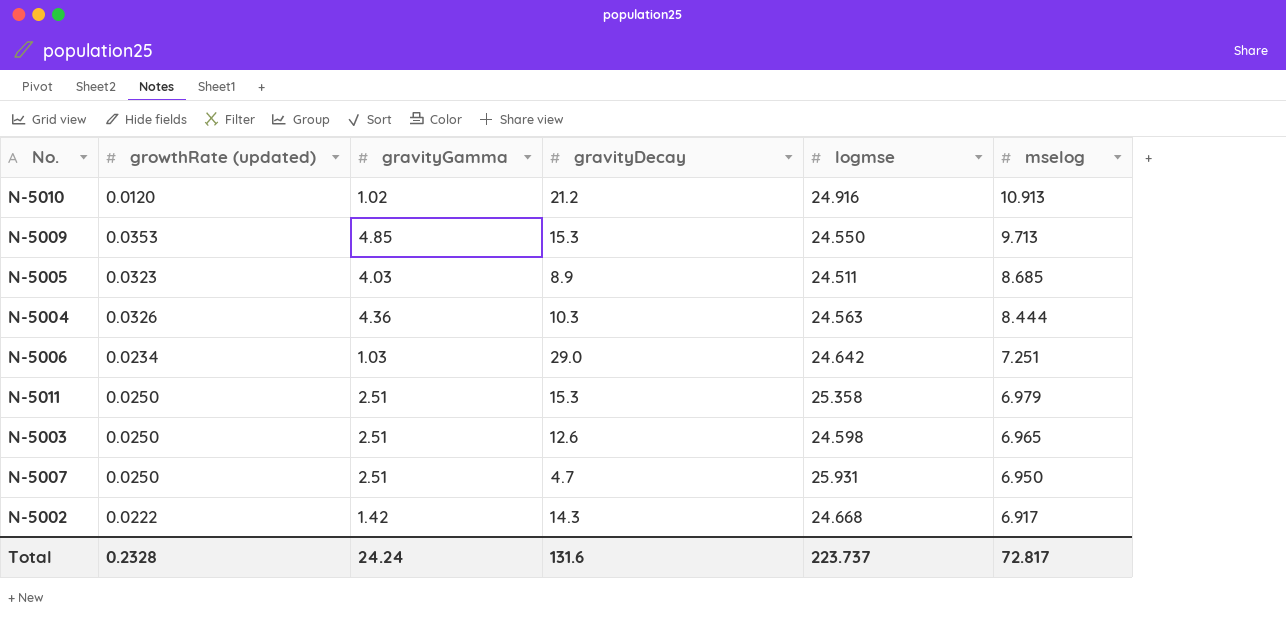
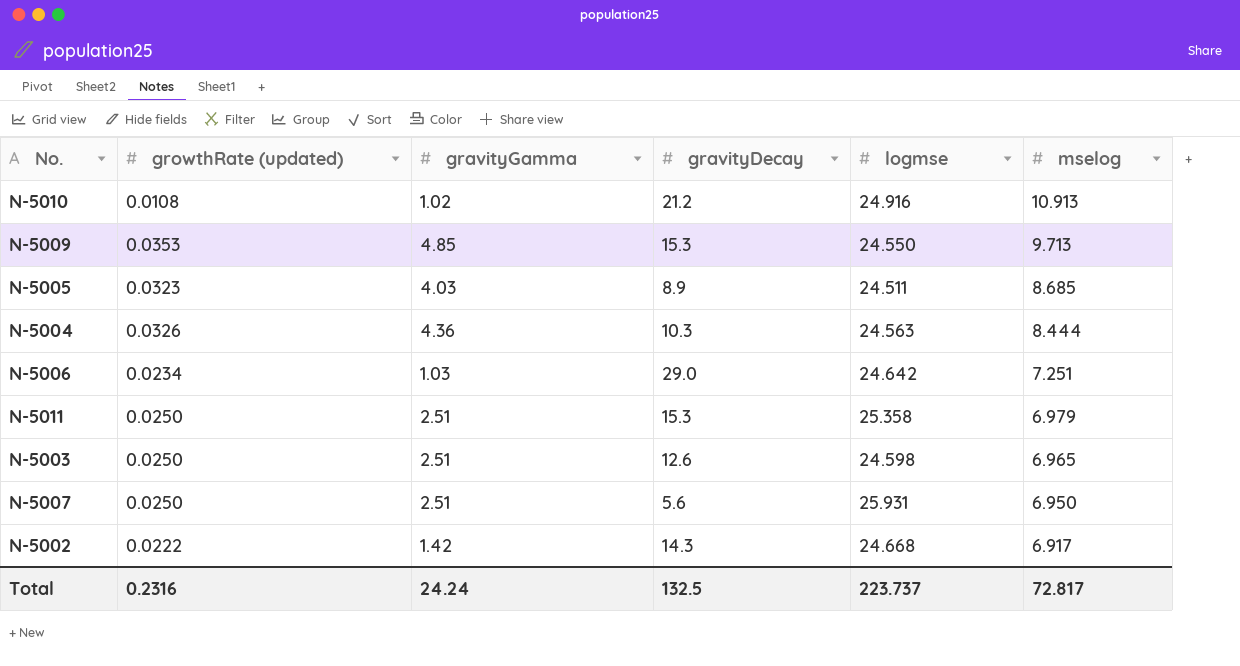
N-5010 | growthRate (updated): 0.0120 -> 0.0108
N-5007 | gravityDecay: 4.7 -> 5.6
Total | growthRate (updated): 0.2328 -> 0.2316
Total | gravityDecay: 131.6 -> 132.5

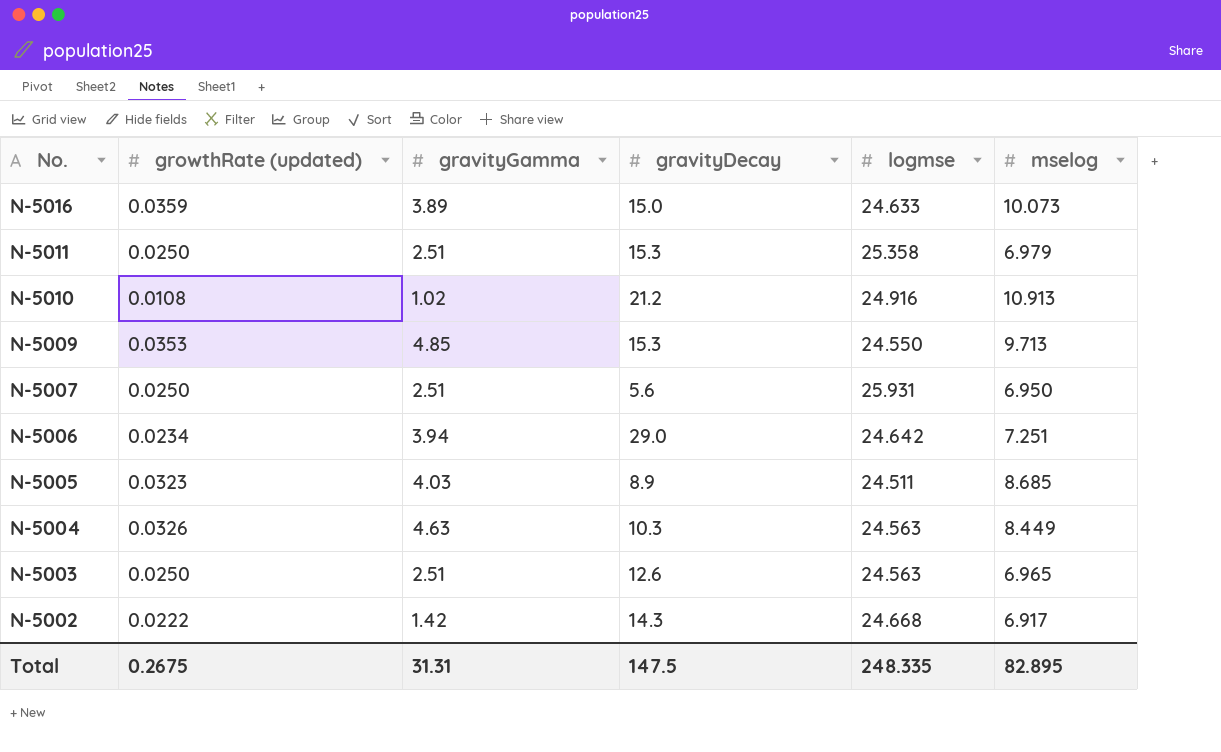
row order: mselog descending -> No. descending
row N-5016: none -> 0.0359 | 3.89 | 15.0 | 24.633 | 10.073
N-5006 | gravityGamma: 1.03 -> 3.94
N-5004 | gravityGamma: 4.36 -> 4.63
N-5004 | mselog: 8.444 -> 8.449
N-5003 | logmse: 24.598 -> 24.563
Total | growthRate (updated): 0.2316 -> 0.2675
Total | gravityGamma: 24.24 -> 31.31
Total | gravityDecay: 132.5 -> 147.5
Total | logmse: 223.737 -> 248.335
Total | mselog: 72.817 -> 82.895

